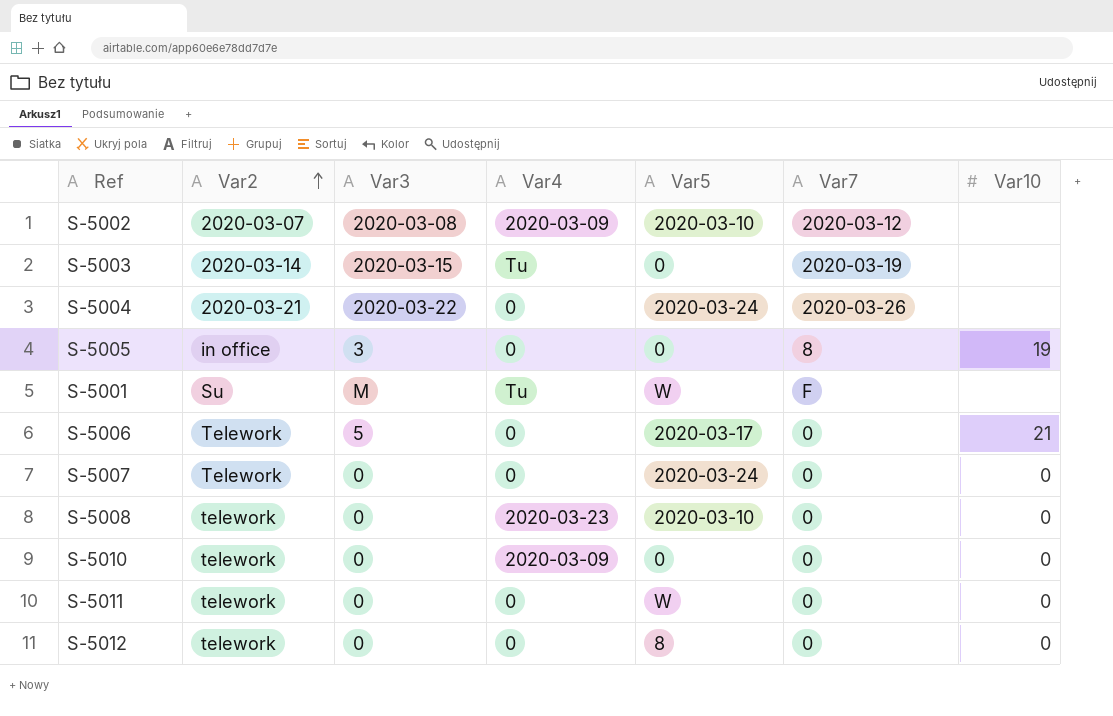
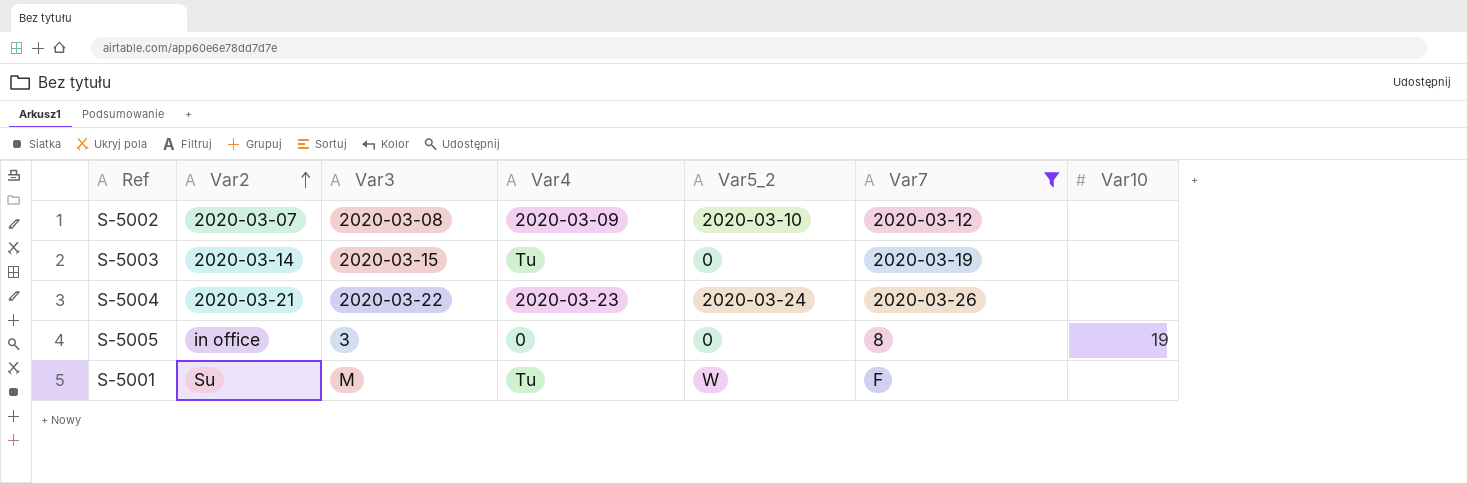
filter: none -> Var7 != 0
column name: Var5 -> Var5_2
S-5004 | Var4: 0 -> 2020-03-23

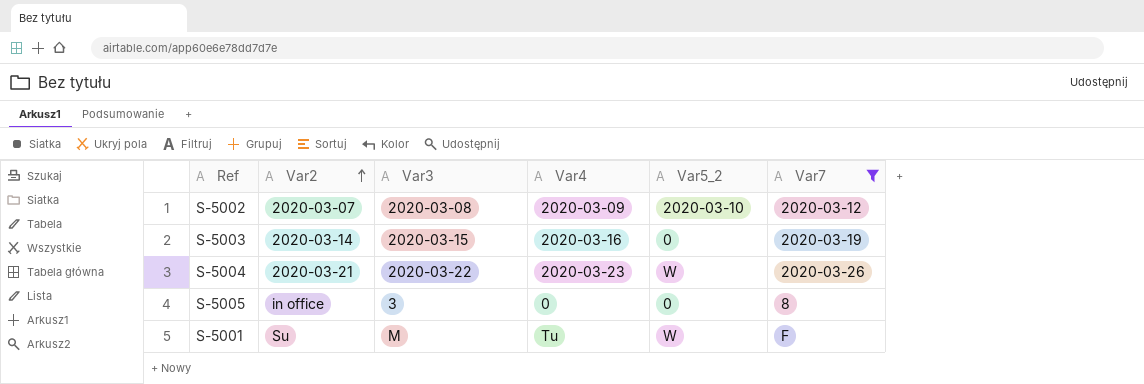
column Var10 | position: 7 -> none
S-5003 | Var4: Tu -> 2020-03-16
S-5004 | Var5_2: 2020-03-24 -> W

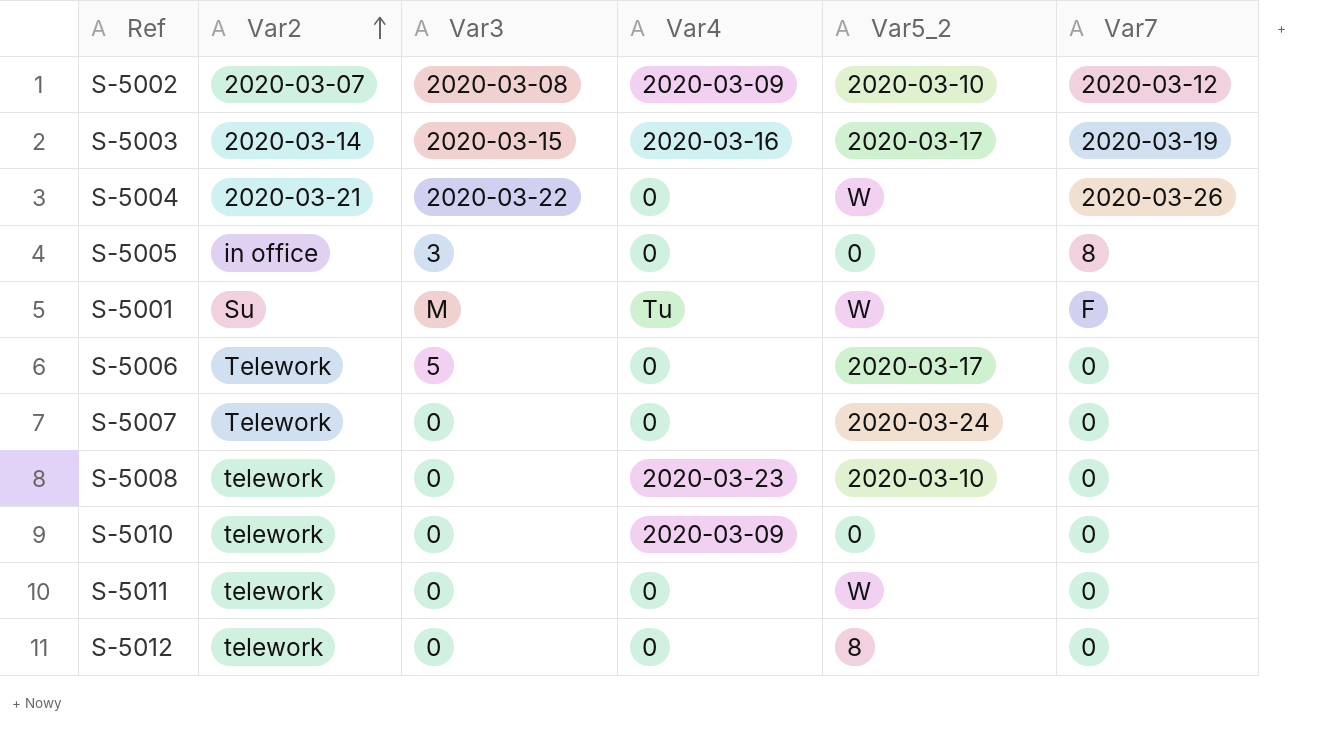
filter: Var7 != 0 -> none
S-5003 | Var5_2: 0 -> 2020-03-17
S-5004 | Var4: 2020-03-23 -> 0

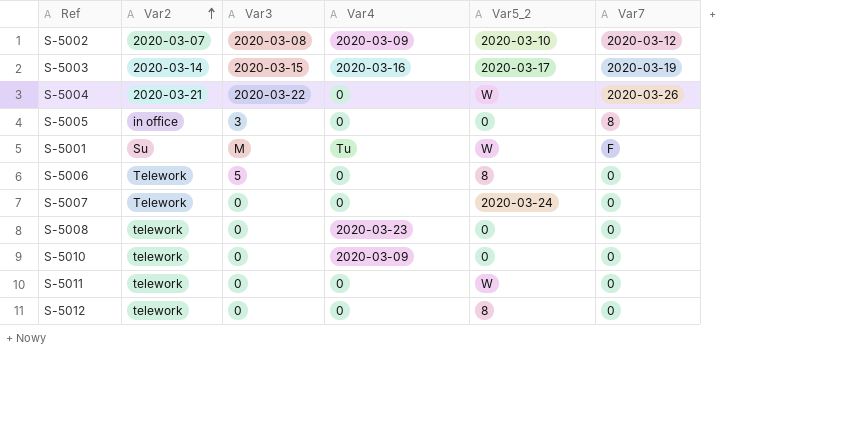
S-5006 | Var5_2: 2020-03-17 -> 8
S-5008 | Var5_2: 2020-03-10 -> 0

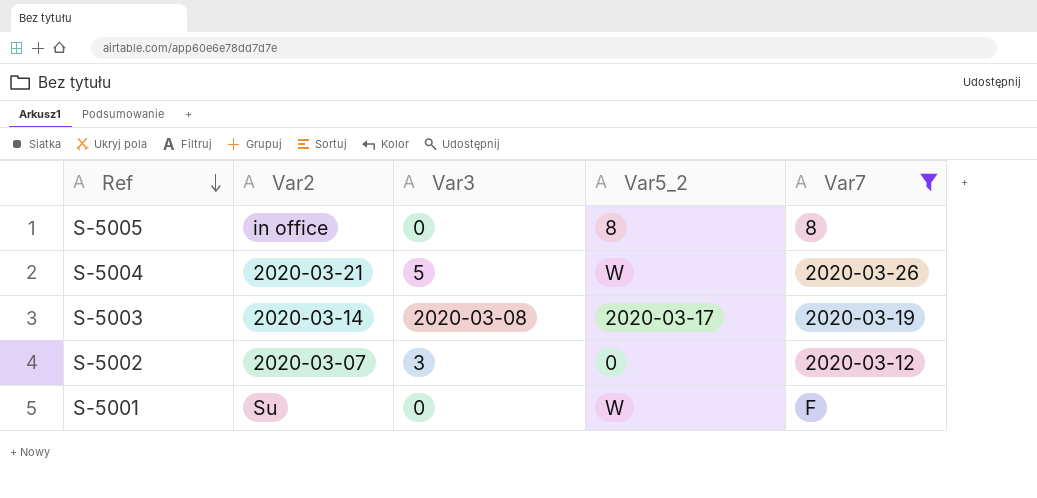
filter: none -> Var7 != 0
row order: Var2 ascending -> Ref descending
column Var4 | position: 4 -> none
S-5005 | Var3: 3 -> 0
S-5005 | Var5_2: 0 -> 8
S-5004 | Var3: 2020-03-22 -> 5
S-5003 | Var3: 2020-03-15 -> 2020-03-08
S-5002 | Var3: 2020-03-08 -> 3
S-5002 | Var5_2: 2020-03-10 -> 0
S-5001 | Var3: M -> 0

